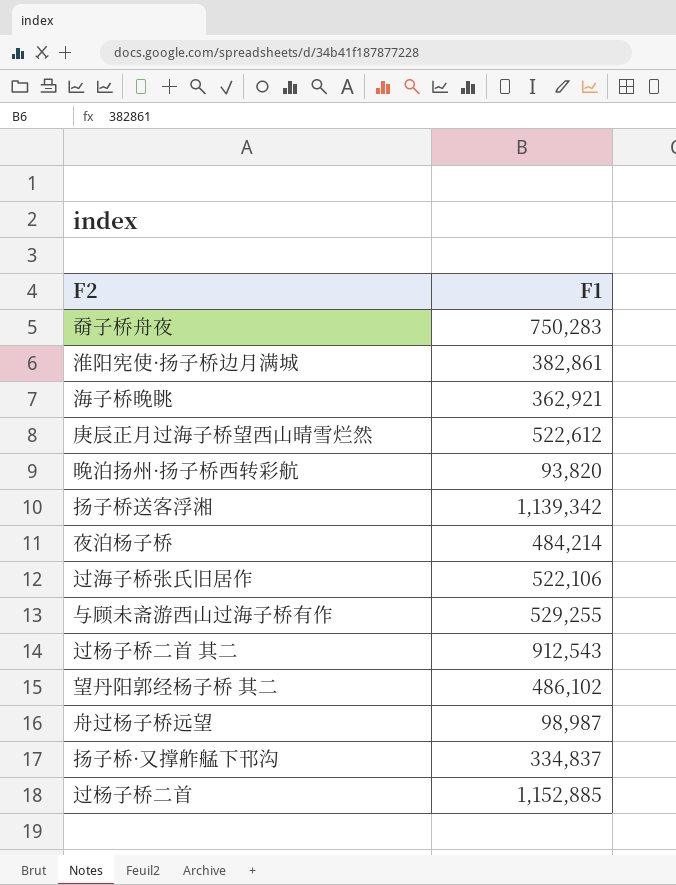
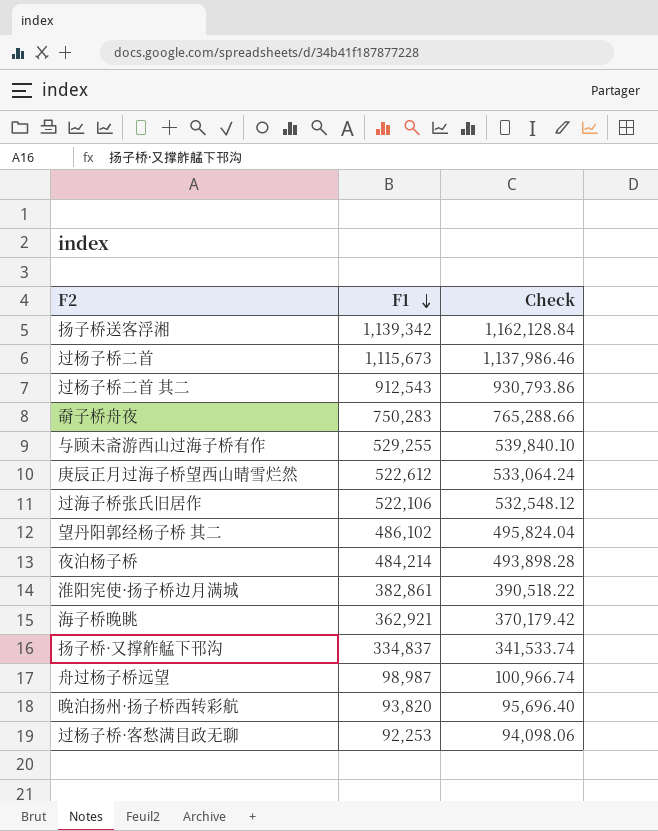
row order: none -> F1 descending
column Check | formula: none -> [F1] * 1.02
过杨子桥二首 | F1: 1,152,885 -> 1,115,673
row 过杨子桥·客愁满目政无聊: none -> 92,253 | 94,098.06

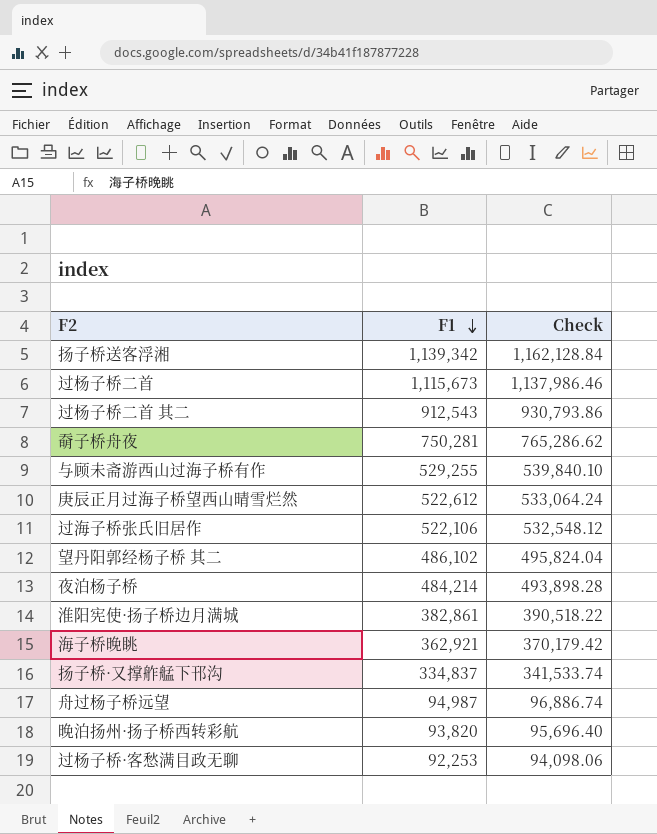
奣子桥舟夜 | F1: 750,283 -> 750,281
奣子桥舟夜 | Check: 765,288.66 -> 765,286.62
舟过杨子桥远望 | F1: 98,987 -> 94,987
舟过杨子桥远望 | Check: 100,966.74 -> 96,886.74

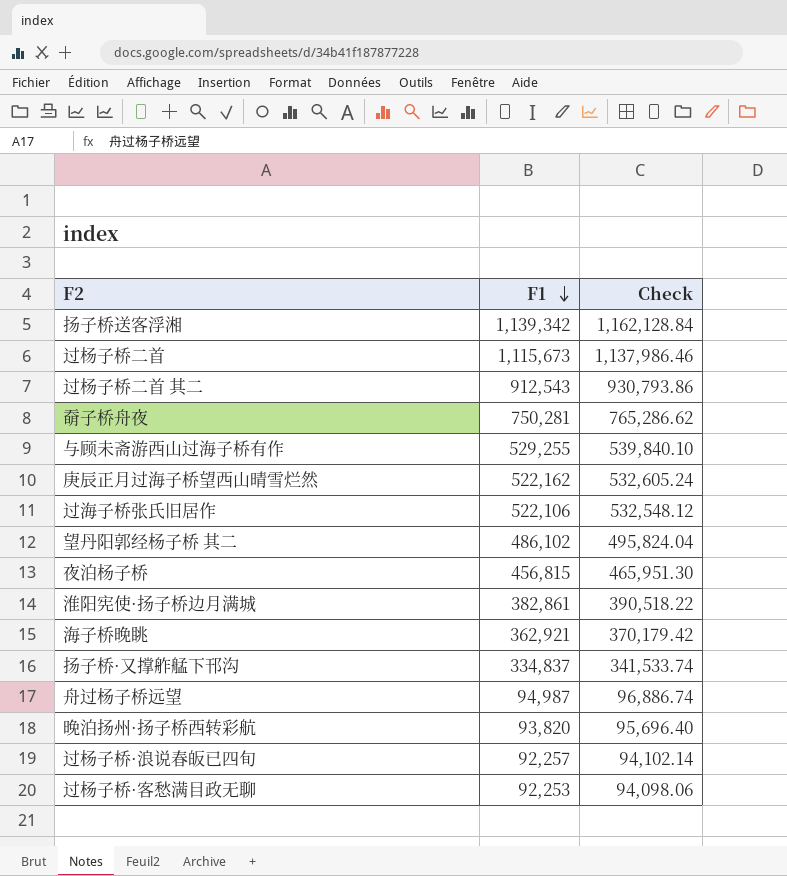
庚辰正月过海子桥望西山晴雪烂然 | F1: 522,612 -> 522,162
庚辰正月过海子桥望西山晴雪烂然 | Check: 533,064.24 -> 532,605.24
夜泊杨子桥 | F1: 484,214 -> 456,815
夜泊杨子桥 | Check: 493,898.28 -> 465,951.30
row 过杨子桥·浪说春皈已四旬: none -> 92,257 | 94,102.14

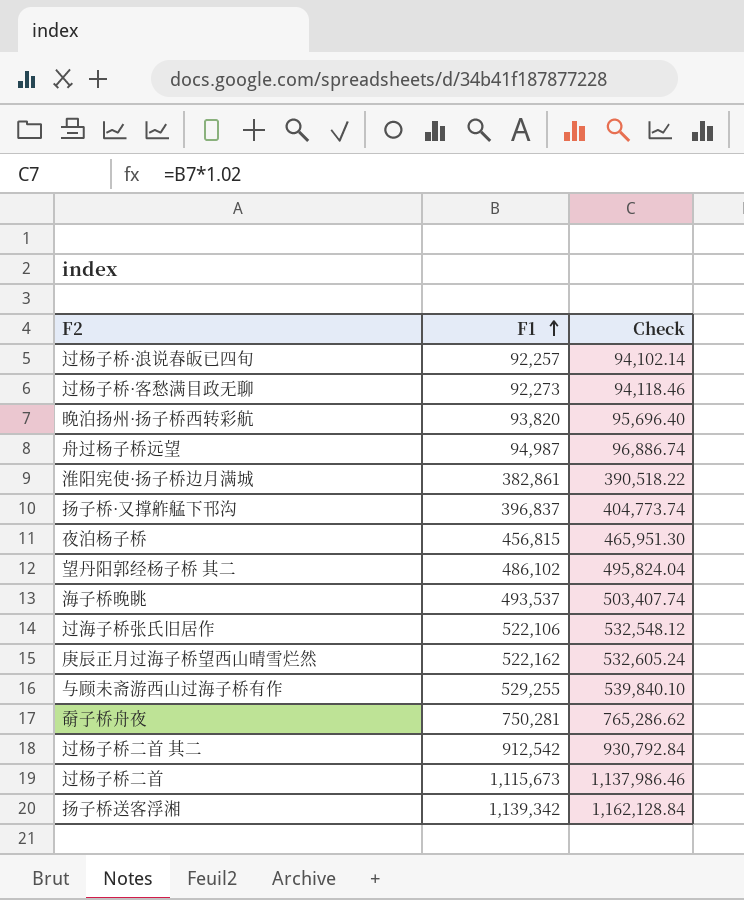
row order: F1 descending -> F1 ascending
过杨子桥·客愁满目政无聊 | F1: 92,253 -> 92,273
过杨子桥·客愁满目政无聊 | Check: 94,098.06 -> 94,118.46
扬子桥·又撑舴艋下邗沟 | F1: 334,837 -> 396,837
扬子桥·又撑舴艋下邗沟 | Check: 341,533.74 -> 404,773.74
海子桥晚眺 | F1: 362,921 -> 493,537
海子桥晚眺 | Check: 370,179.42 -> 503,407.74
过杨子桥二首 其二 | F1: 912,543 -> 912,542
过杨子桥二首 其二 | Check: 930,793.86 -> 930,792.84

